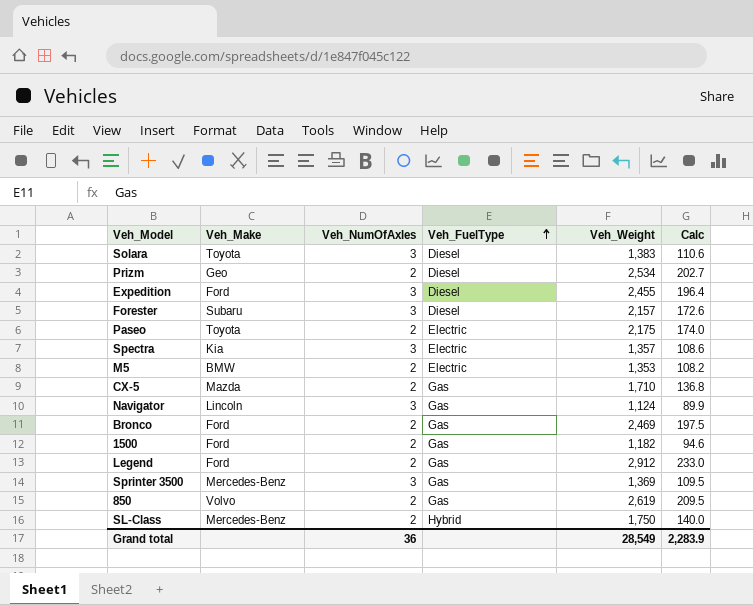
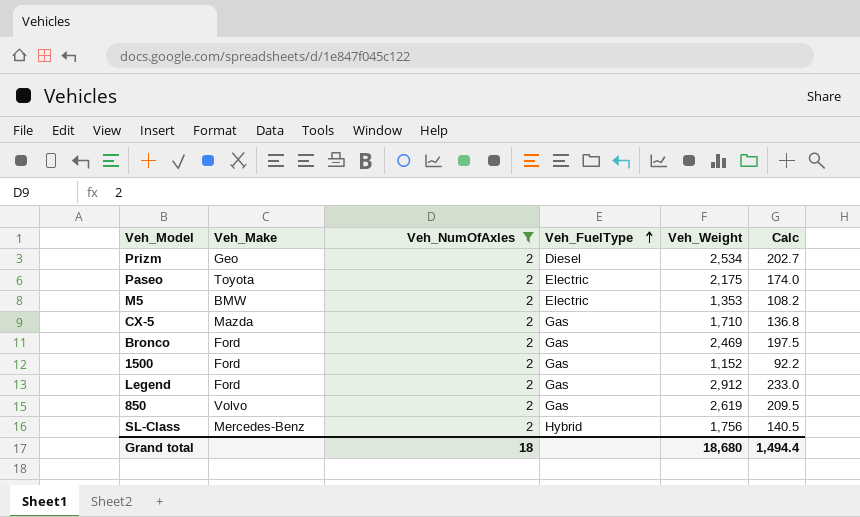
filter: none -> Veh_NumOfAxles = 2
1500 | Veh_Weight: 1,182 -> 1,152
1500 | Calc: 94.6 -> 92.2
SL-Class | Veh_Weight: 1,750 -> 1,756
SL-Class | Calc: 140.0 -> 140.5
Grand total | Veh_NumOfAxles: 36 -> 18
Grand total | Veh_Weight: 28,549 -> 18,680
Grand total | Calc: 2,283.9 -> 1,494.4

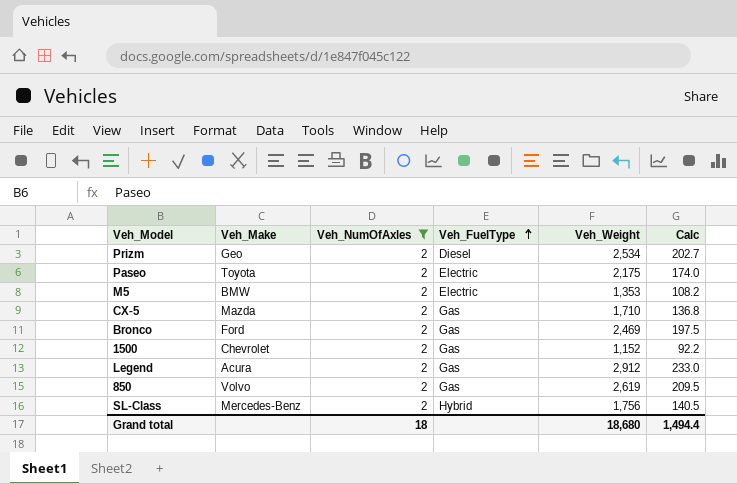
1500 | Veh_Make: Ford -> Chevrolet
Legend | Veh_Make: Ford -> Acura

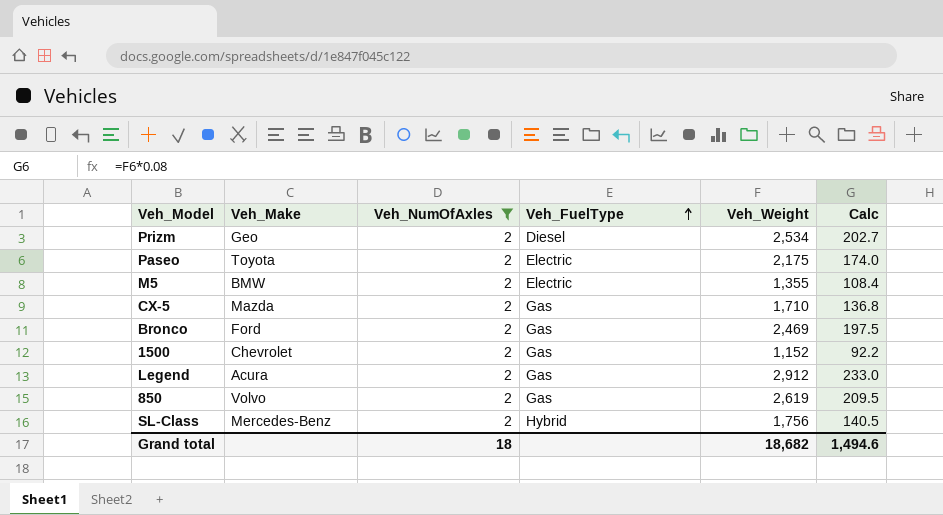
M5 | Veh_Weight: 1,353 -> 1,355
M5 | Calc: 108.2 -> 108.4
Grand total | Veh_Weight: 18,680 -> 18,682
Grand total | Calc: 1,494.4 -> 1,494.6

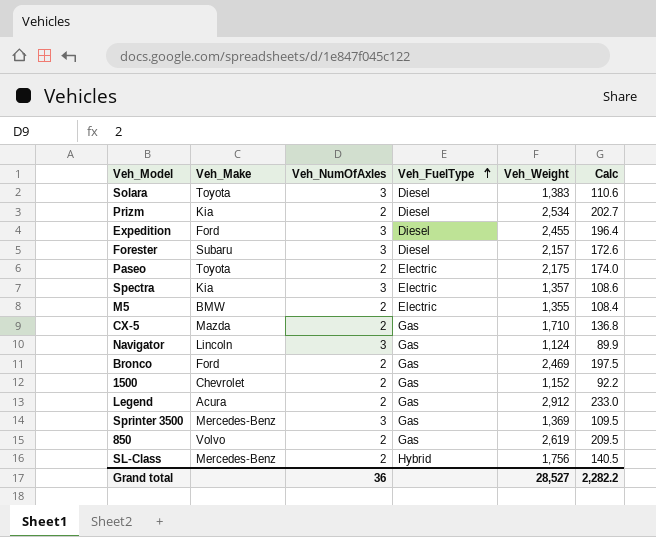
filter: Veh_NumOfAxles = 2 -> none
Prizm | Veh_Make: Geo -> Kia
Grand total | Veh_NumOfAxles: 18 -> 36
Grand total | Veh_Weight: 18,682 -> 28,527
Grand total | Calc: 1,494.6 -> 2,282.2

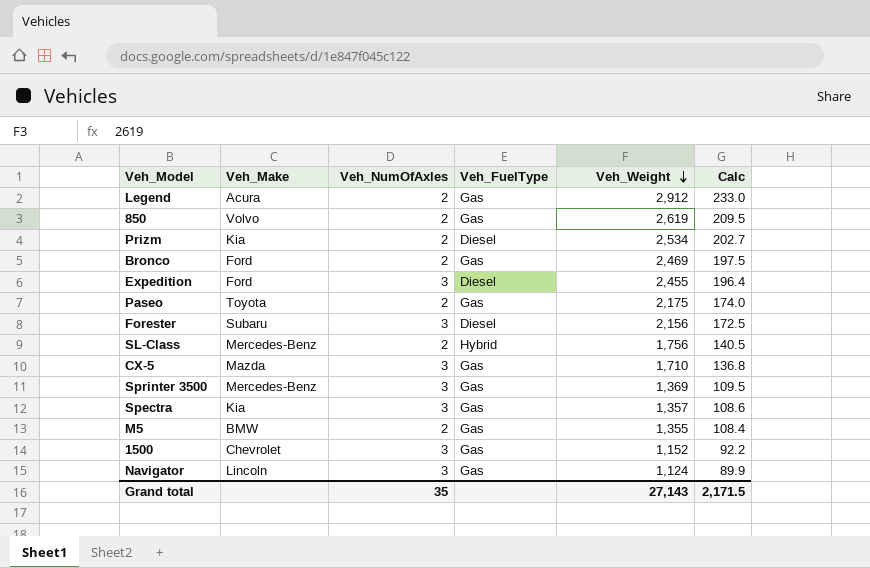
row order: Veh_FuelType ascending -> Veh_Weight descending
row Solara: Toyota | 3 | Diesel | 1,383 | 110.6 -> none
Paseo | Veh_FuelType: Electric -> Gas
Forester | Veh_Weight: 2,157 -> 2,156
Forester | Calc: 172.6 -> 172.5
CX-5 | Veh_NumOfAxles: 2 -> 3
Spectra | Veh_FuelType: Electric -> Gas
M5 | Veh_FuelType: Electric -> Gas
1500 | Veh_NumOfAxles: 2 -> 3
Grand total | Veh_NumOfAxles: 36 -> 35
Grand total | Veh_Weight: 28,527 -> 27,143
Grand total | Calc: 2,282.2 -> 2,171.5

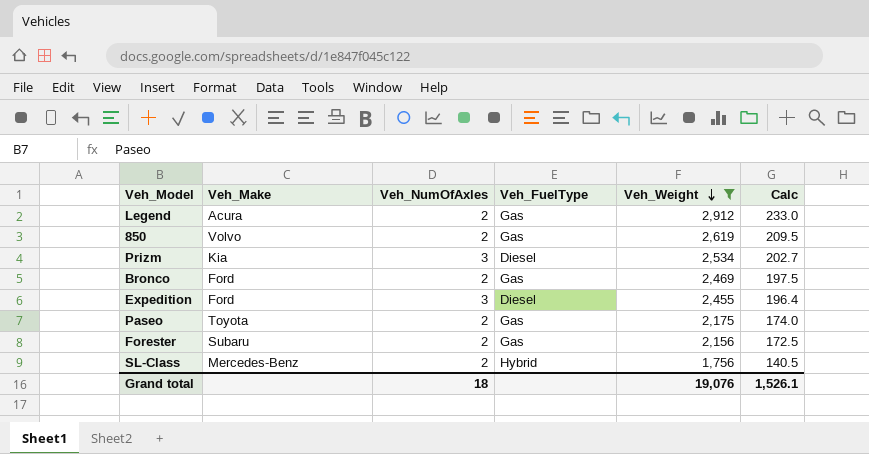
filter: none -> Veh_Weight >= 1,756
Prizm | Veh_NumOfAxles: 2 -> 3
Forester | Veh_NumOfAxles: 3 -> 2
Forester | Veh_FuelType: Diesel -> Gas
Grand total | Veh_NumOfAxles: 35 -> 18
Grand total | Veh_Weight: 27,143 -> 19,076
Grand total | Calc: 2,171.5 -> 1,526.1

